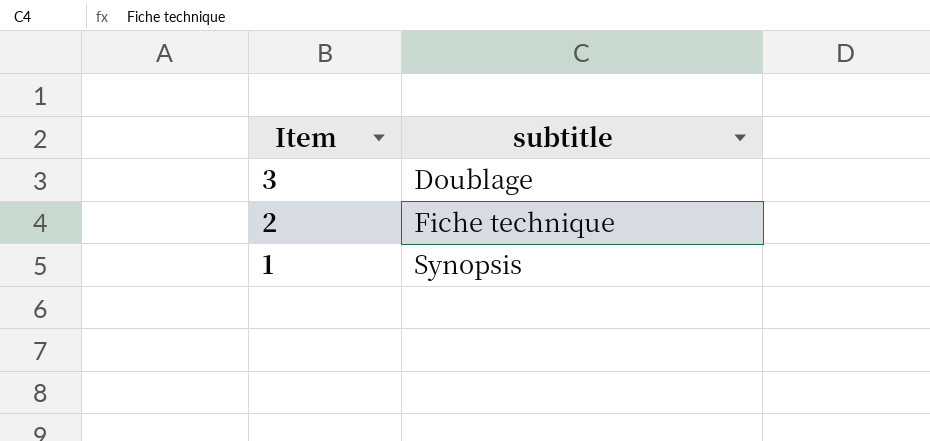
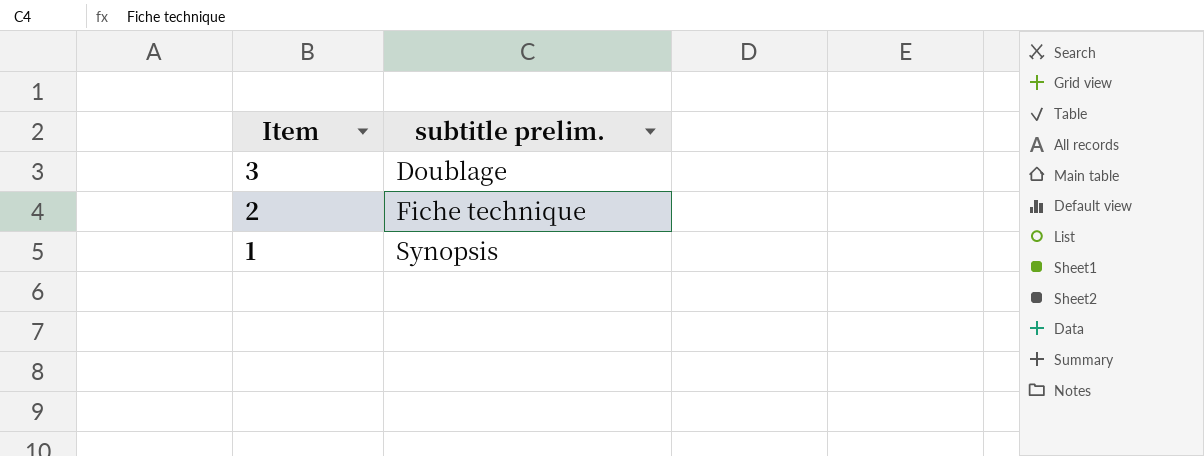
column name: subtitle -> subtitle prelim.

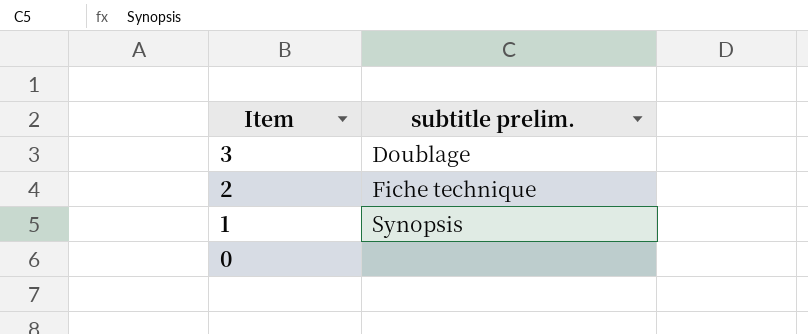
row 0: none -> none

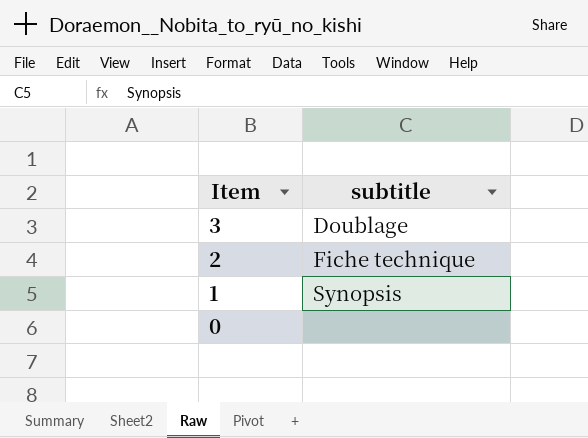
column name: subtitle prelim. -> subtitle

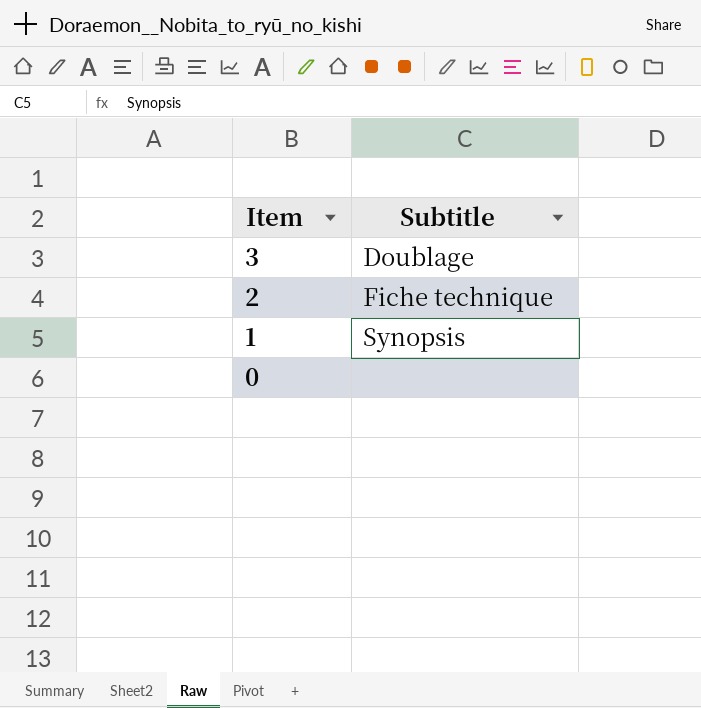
column name: subtitle -> Subtitle

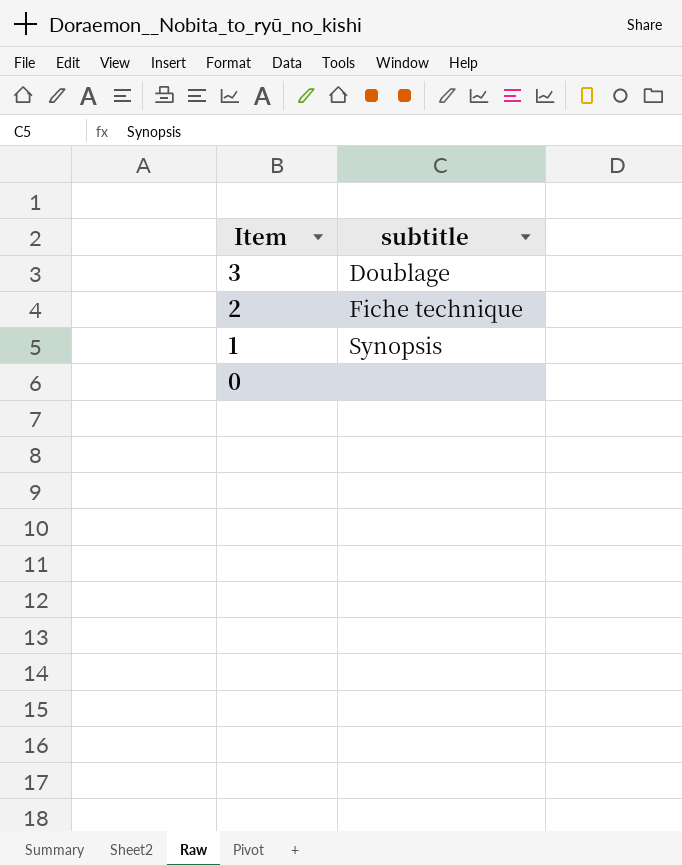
column name: Subtitle -> subtitle

